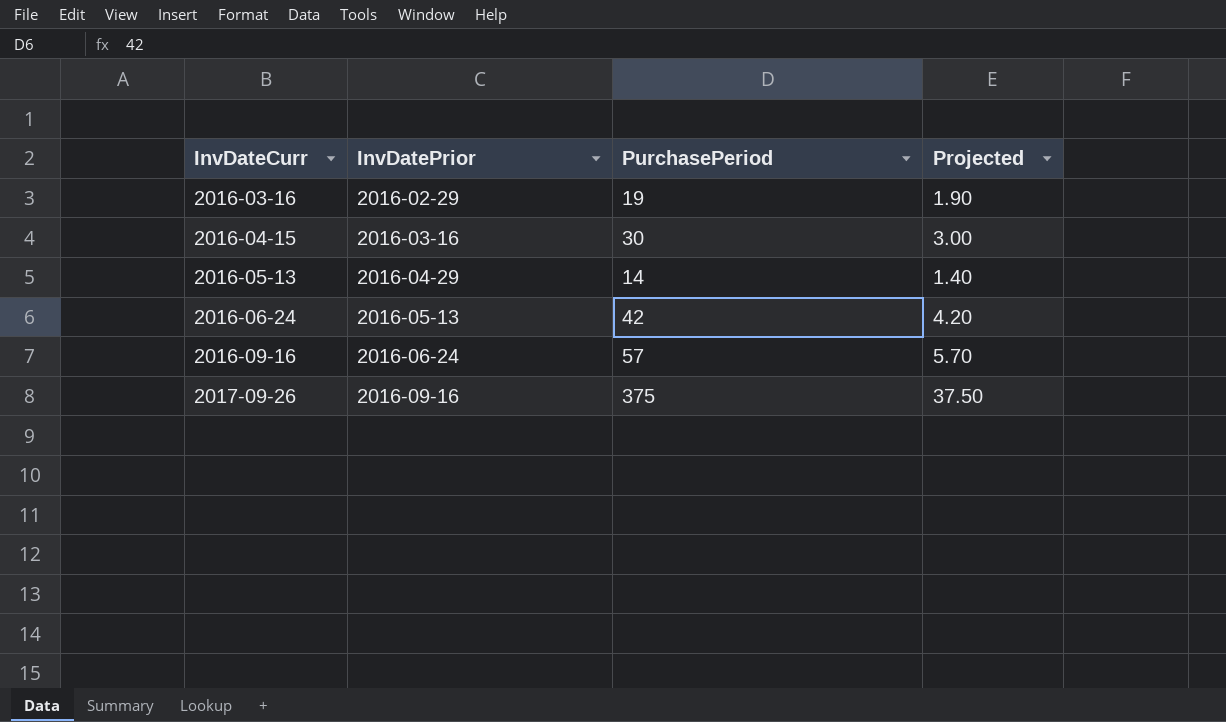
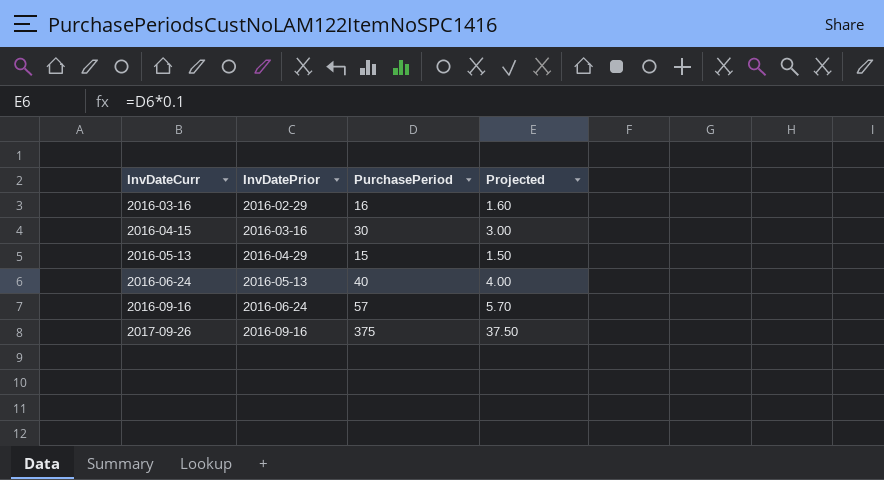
2016-03-16 | PurchasePeriod: 19 -> 16
2016-03-16 | Projected: 1.90 -> 1.60
2016-05-13 | PurchasePeriod: 14 -> 15
2016-05-13 | Projected: 1.40 -> 1.50
2016-06-24 | PurchasePeriod: 42 -> 40
2016-06-24 | Projected: 4.20 -> 4.00

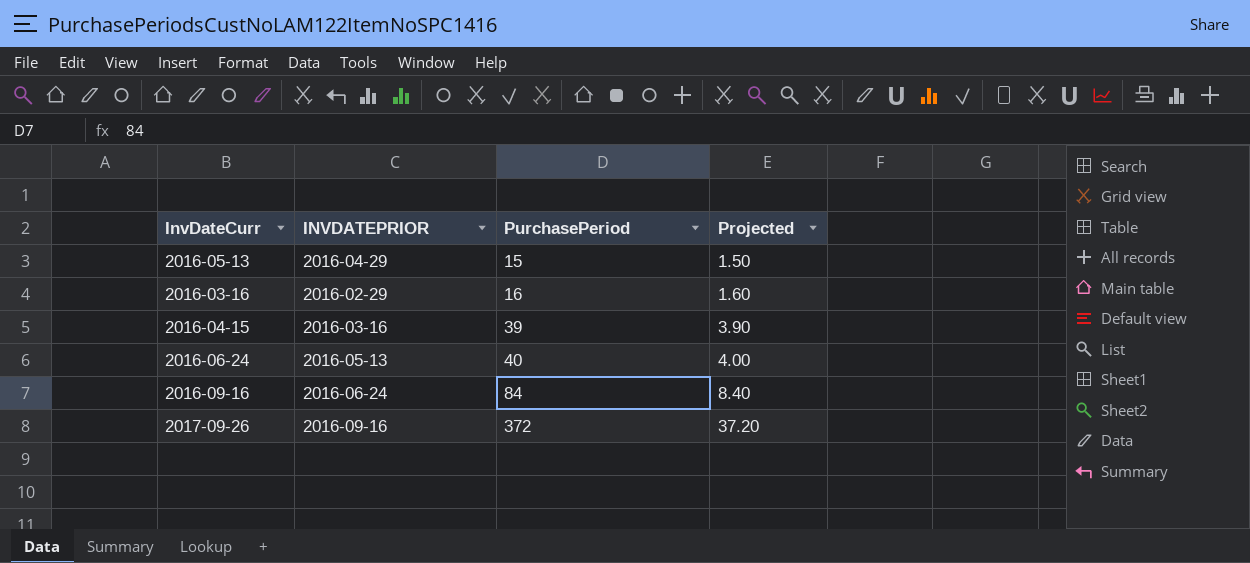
row order: InvDateCurr ascending -> PurchasePeriod ascending
column name: InvDatePrior -> INVDATEPRIOR
2016-04-15 | PurchasePeriod: 30 -> 39
2016-04-15 | Projected: 3.00 -> 3.90
2016-09-16 | PurchasePeriod: 57 -> 84
2016-09-16 | Projected: 5.70 -> 8.40
2017-09-26 | PurchasePeriod: 375 -> 372
2017-09-26 | Projected: 37.50 -> 37.20

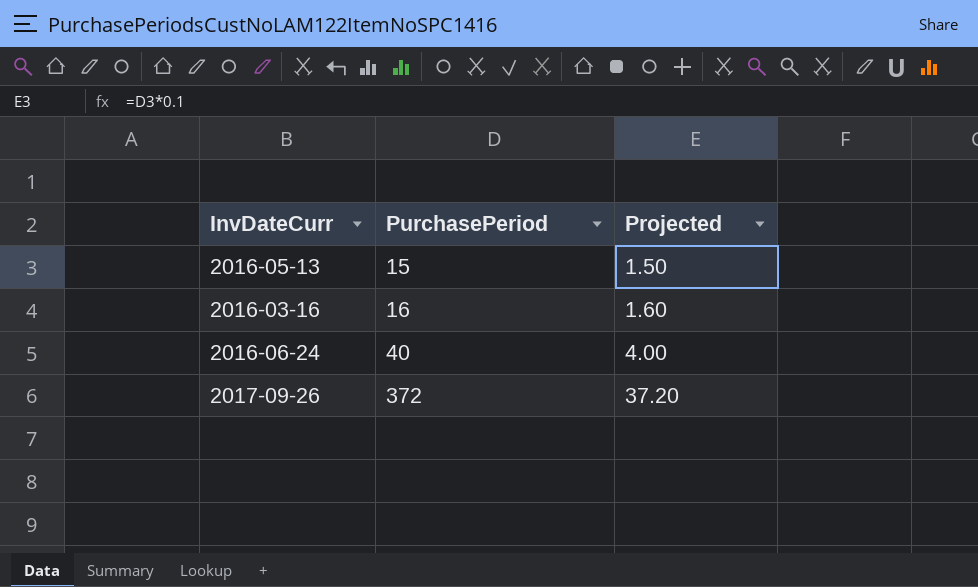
column INVDATEPRIOR | position: 2 -> none
row 2016-04-15: 2016-03-16 | 39 | 3.90 -> none
row 2016-09-16: 2016-06-24 | 84 | 8.40 -> none

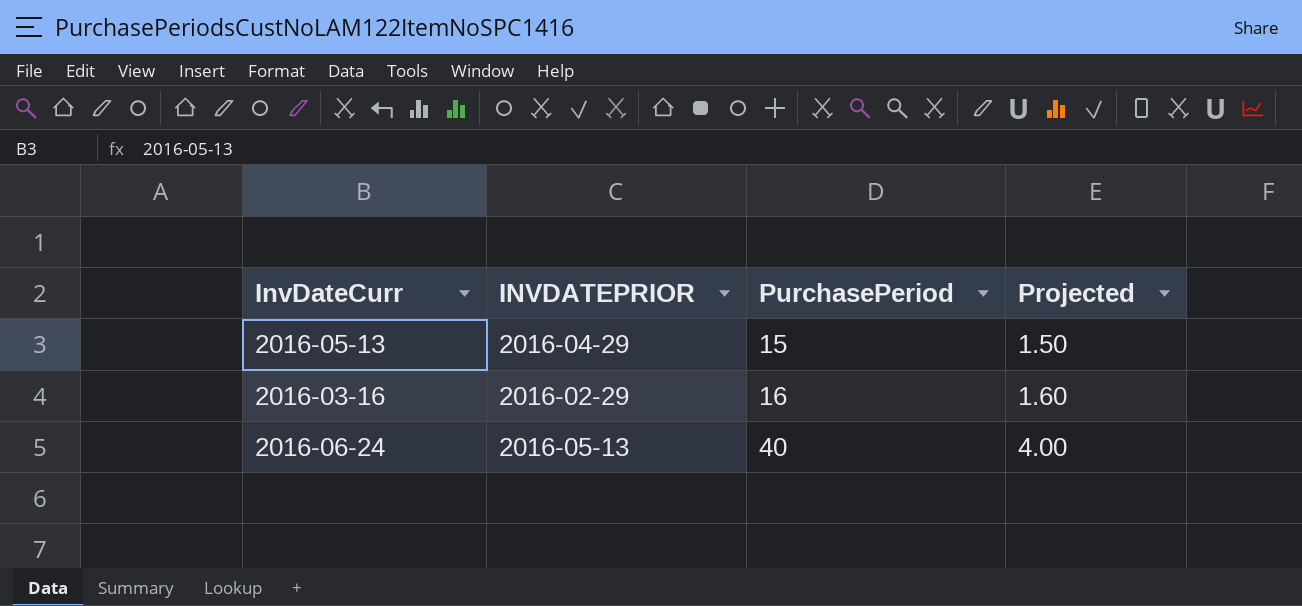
column INVDATEPRIOR | position: none -> 2
row 2017-09-26: 372 | 37.20 -> none

